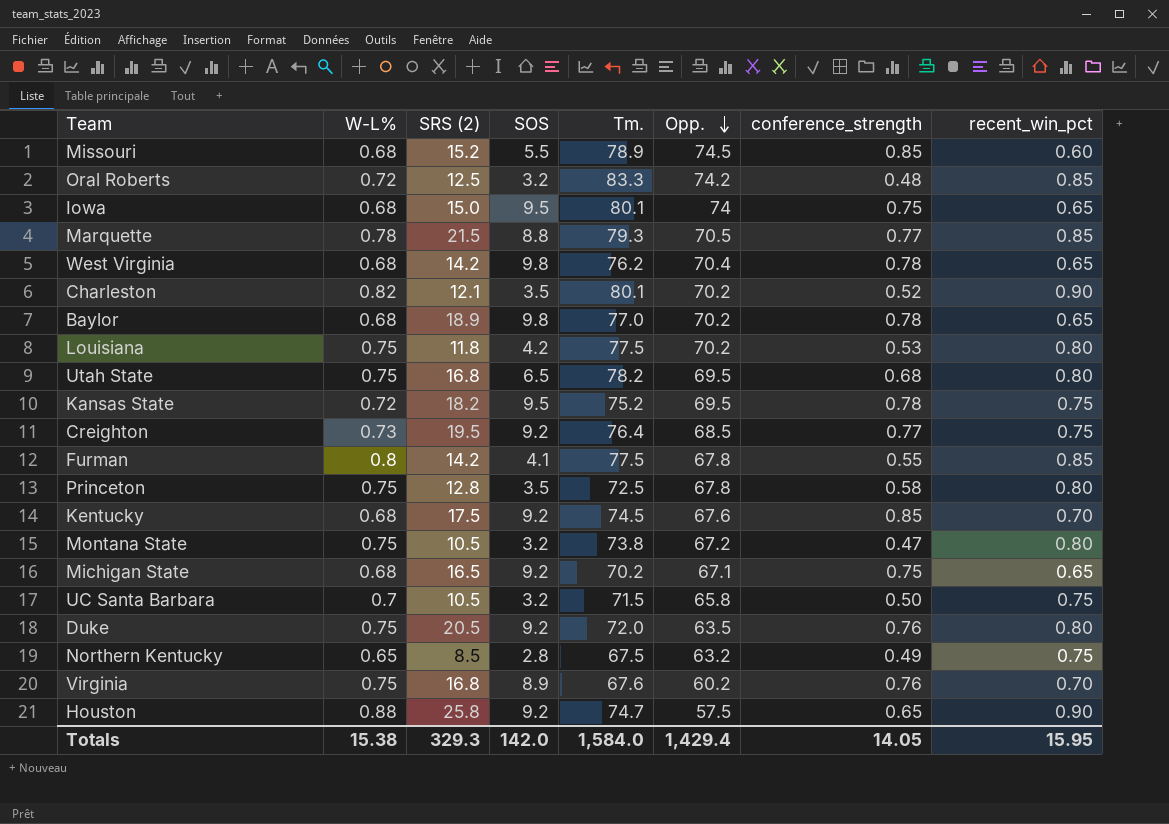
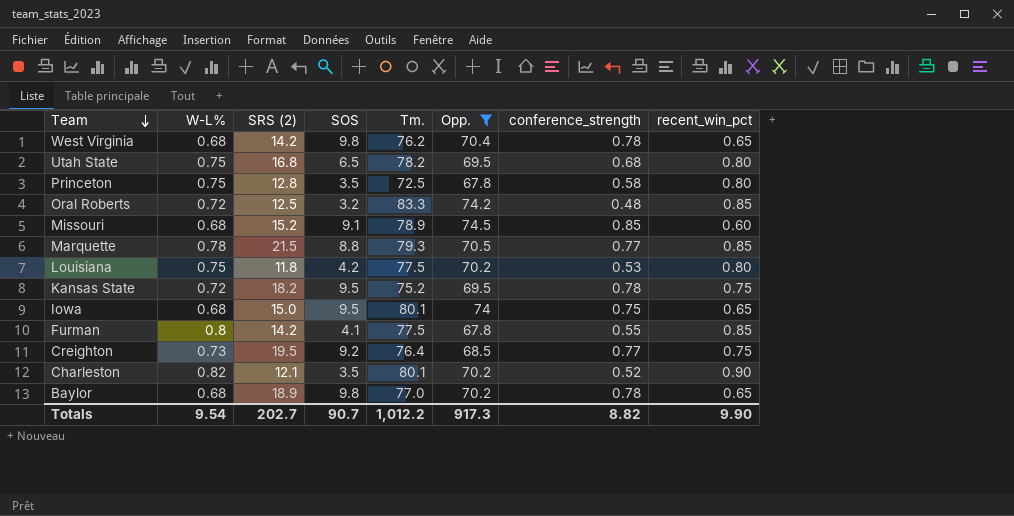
filter: none -> Opp. >= 67.8
row order: Opp. descending -> Team descending
Missouri | SOS: 5.5 -> 9.1
Totals | W-L%: 15.38 -> 9.54
Totals | SRS (2): 329.3 -> 202.7
Totals | SOS: 142.0 -> 90.7
Totals | Tm.: 1,584.0 -> 1,012.2
Totals | Opp.: 1,429.4 -> 917.3
Totals | conference_strength: 14.05 -> 8.82
Totals | recent_win_pct: 15.95 -> 9.90

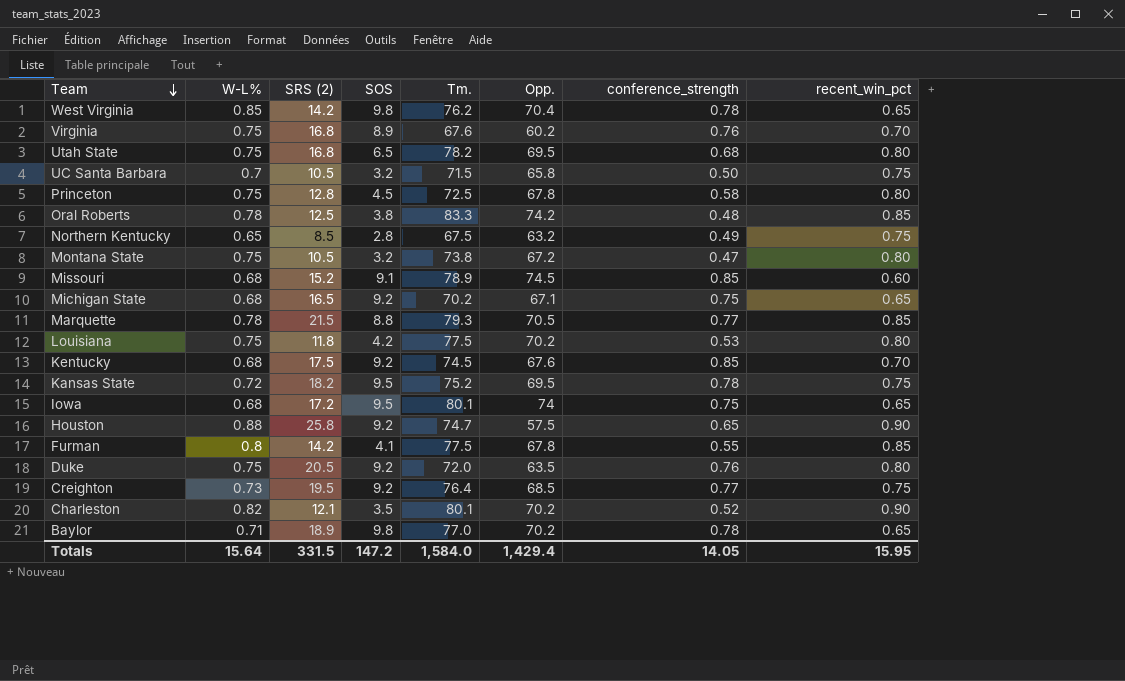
filter: Opp. >= 67.8 -> none
West Virginia | W-L%: 0.68 -> 0.85
Princeton | SOS: 3.5 -> 4.5
Oral Roberts | W-L%: 0.72 -> 0.78
Oral Roberts | SOS: 3.2 -> 3.8
Iowa | SRS (2): 15.0 -> 17.2
Baylor | W-L%: 0.68 -> 0.71
Totals | W-L%: 9.54 -> 15.64
Totals | SRS (2): 202.7 -> 331.5
Totals | SOS: 90.7 -> 147.2
Totals | Tm.: 1,012.2 -> 1,584.0
Totals | Opp.: 917.3 -> 1,429.4
Totals | conference_strength: 8.82 -> 14.05
Totals | recent_win_pct: 9.90 -> 15.95

